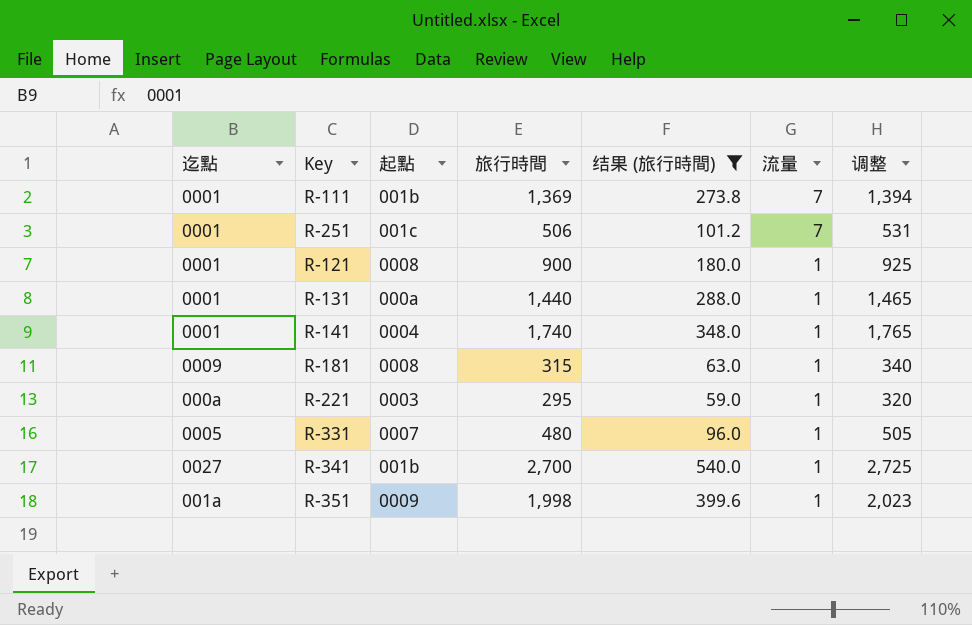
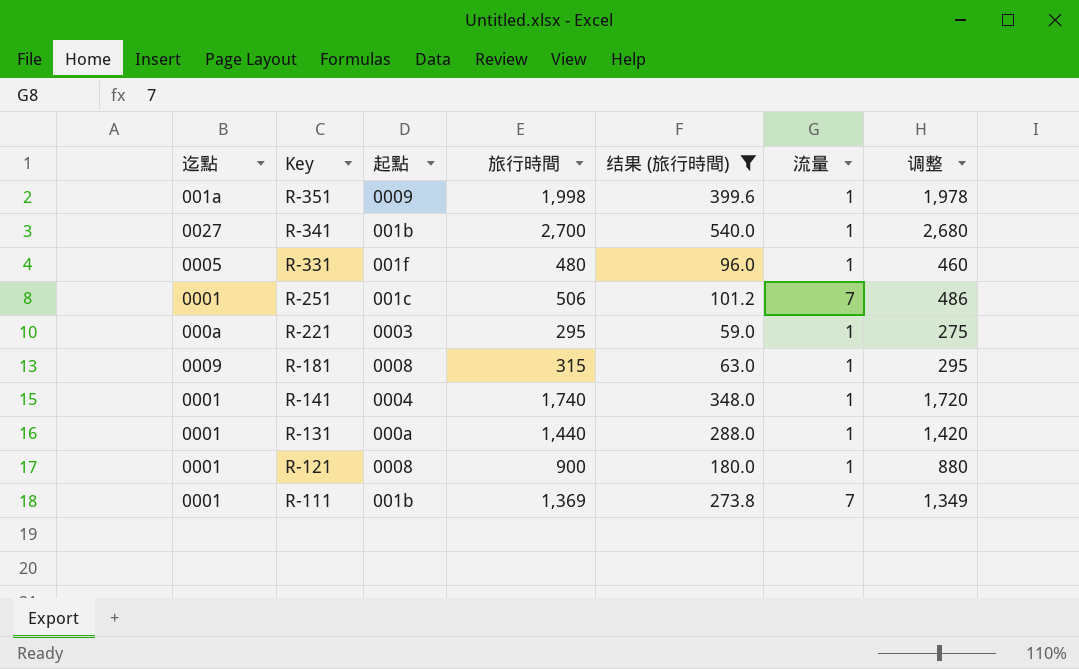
row order: 流量 descending -> Key descending
column 调整 | formula: [旅行時間] + 25 -> [旅行時間] - 20
R-331 | 起點: 0007 -> 001f

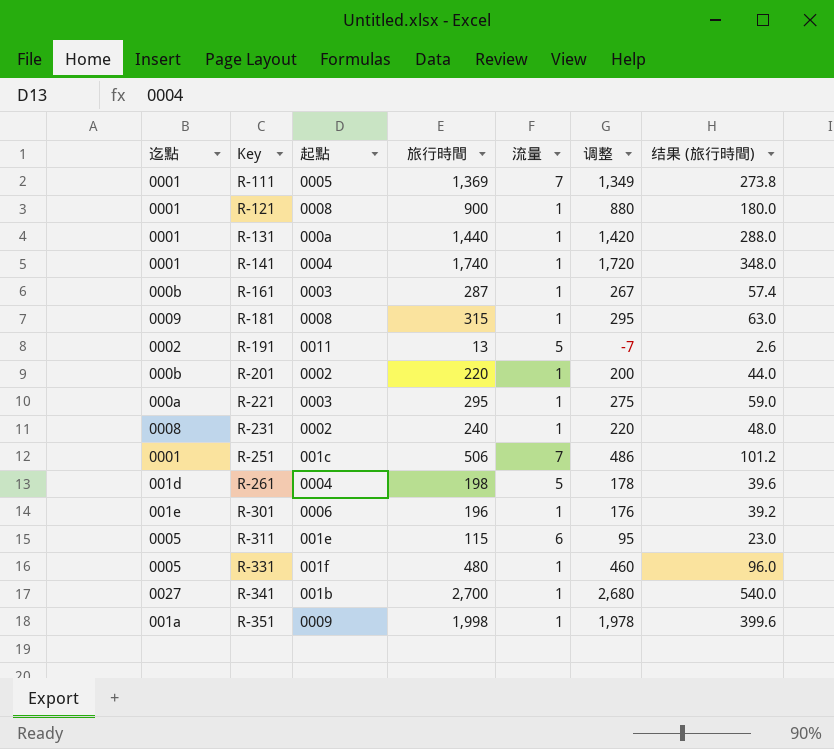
filter: 结果 (旅行時間) >= 59.0 -> none
row order: Key descending -> Key ascending
column 结果 (旅行時間) | position: 5 -> 7
R-111 | 起點: 001b -> 0005

